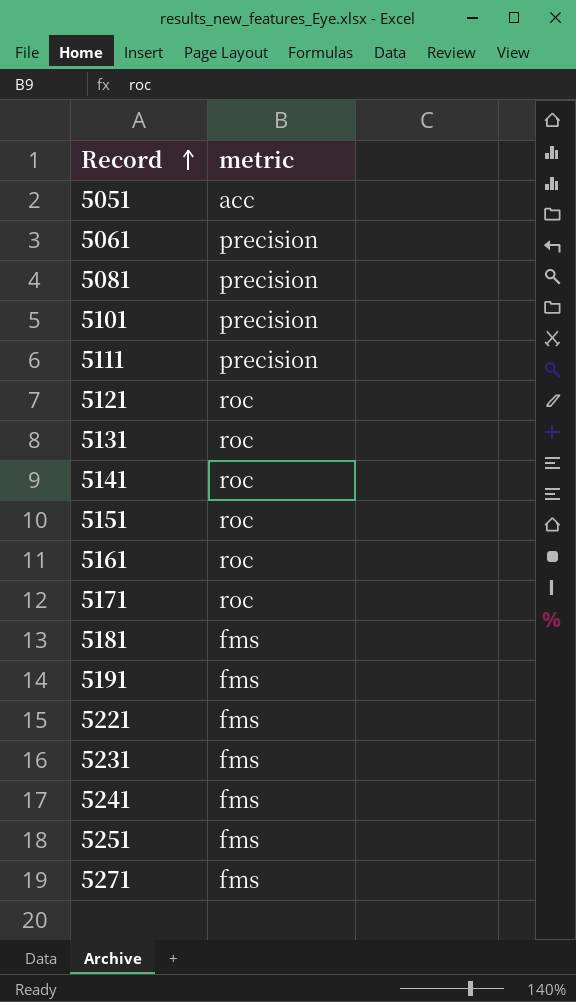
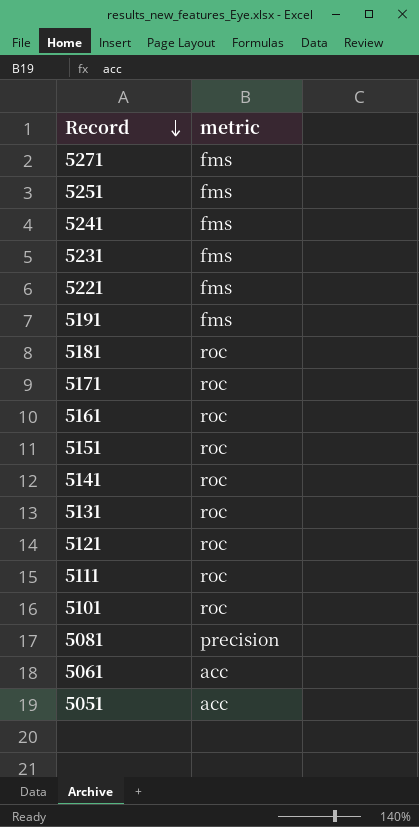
row order: Record ascending -> Record descending
5181 | metric: fms -> roc
5111 | metric: precision -> roc
5101 | metric: precision -> roc
5061 | metric: precision -> acc

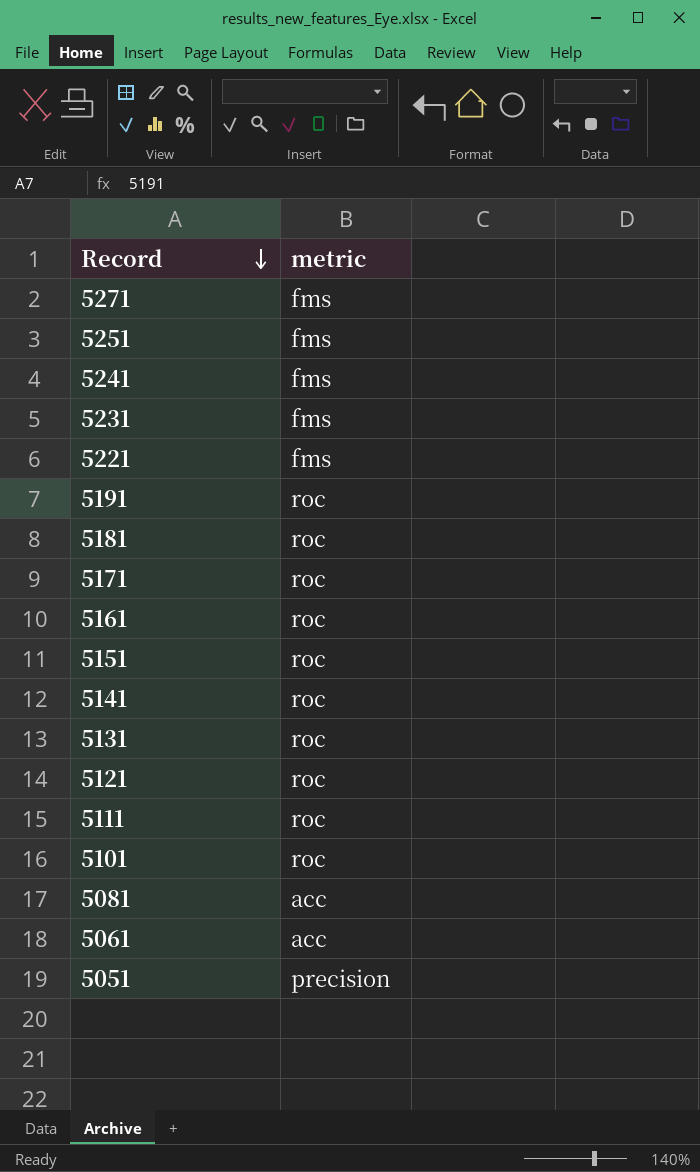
5191 | metric: fms -> roc
5081 | metric: precision -> acc
5051 | metric: acc -> precision

